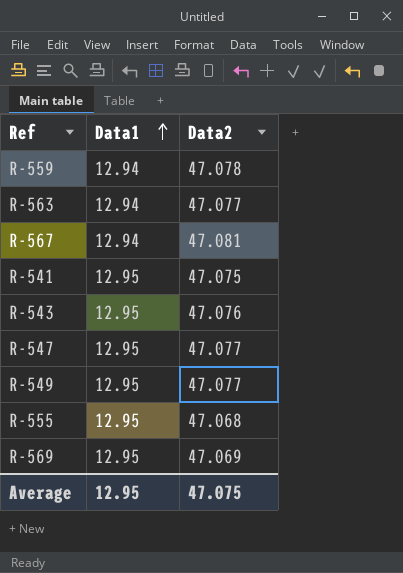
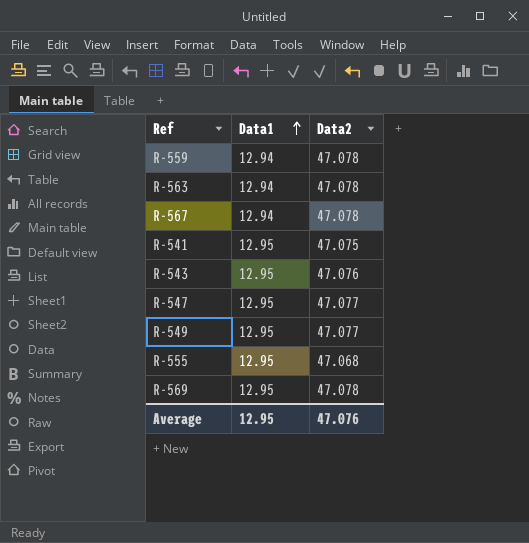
R-563 | Data2: 47.077 -> 47.078
R-567 | Data2: 47.081 -> 47.078
R-569 | Data2: 47.069 -> 47.078
Average | Data2: 47.075 -> 47.076

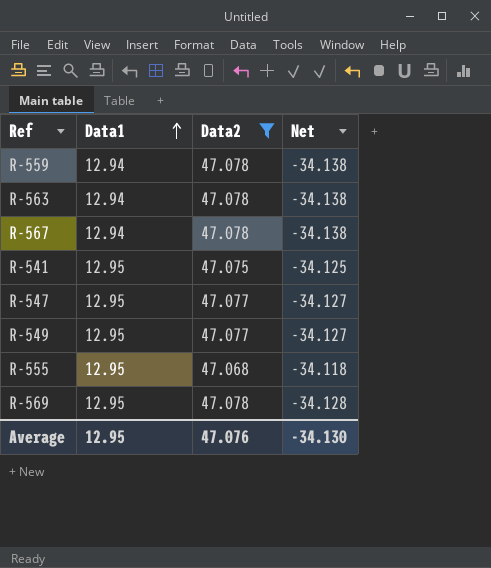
filter: none -> Data2 != 47.076
column Net | formula: none -> [Data1] - [Data2]

